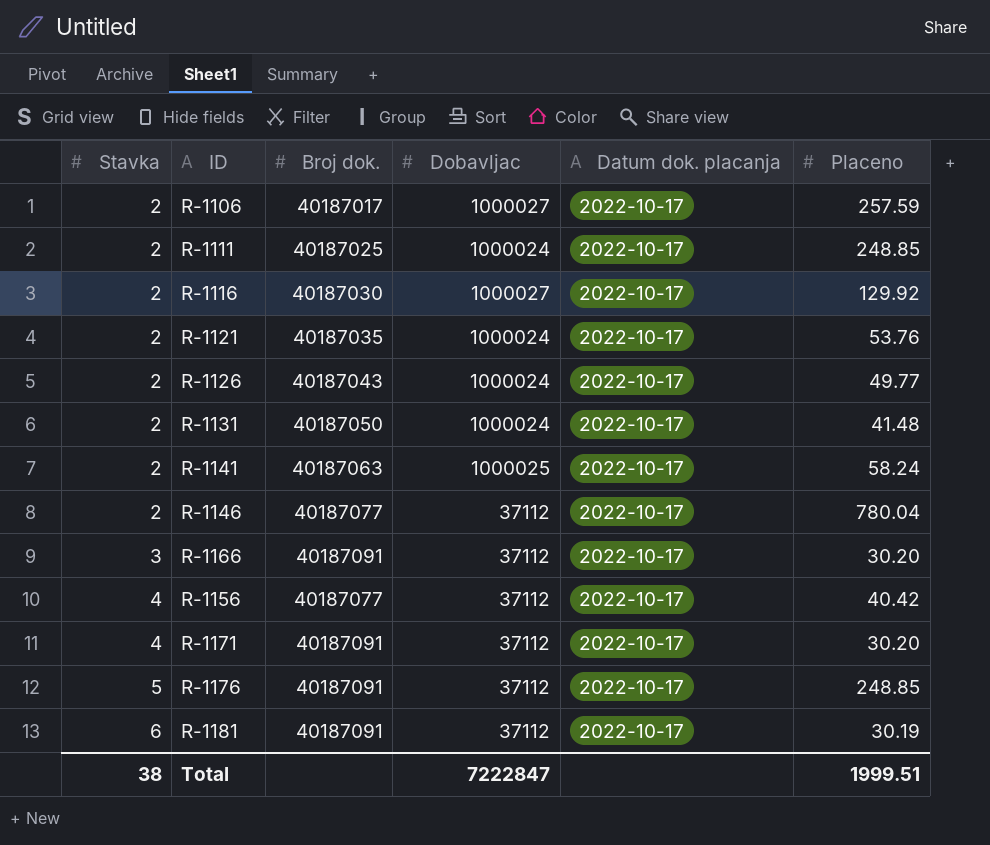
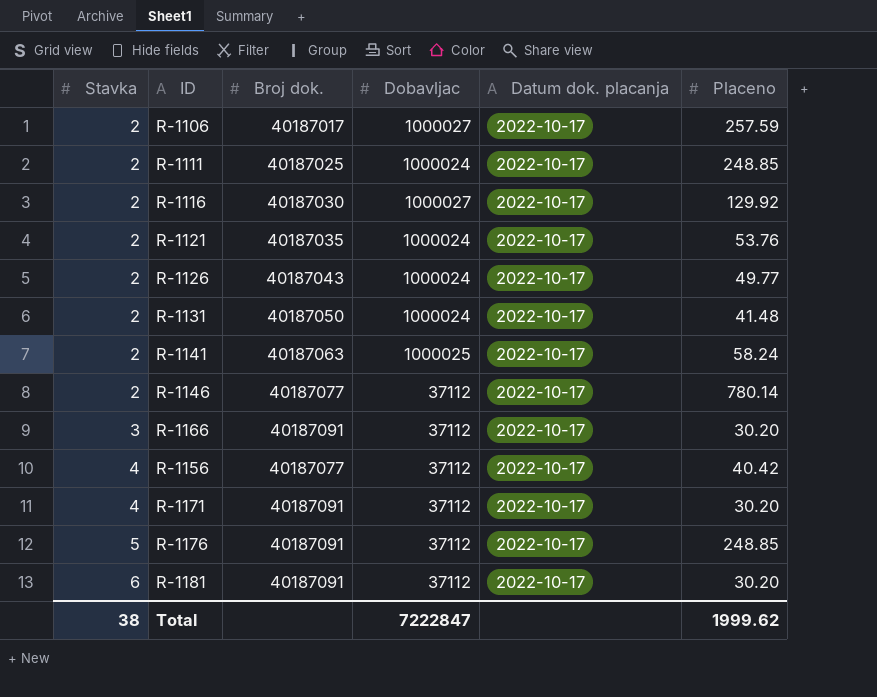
R-1146 | Placeno: 780.04 -> 780.14
R-1181 | Placeno: 30.19 -> 30.20
Total | Placeno: 1999.51 -> 1999.62

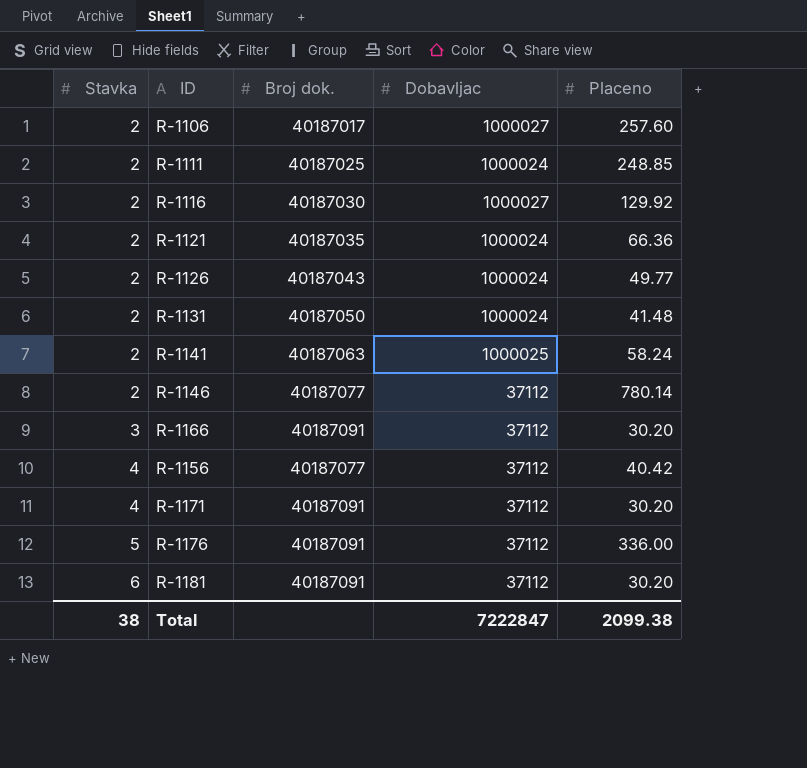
column Datum dok. placanja | position: 5 -> none
R-1106 | Placeno: 257.59 -> 257.60
R-1121 | Placeno: 53.76 -> 66.36
R-1176 | Placeno: 248.85 -> 336.00
Total | Placeno: 1999.62 -> 2099.38

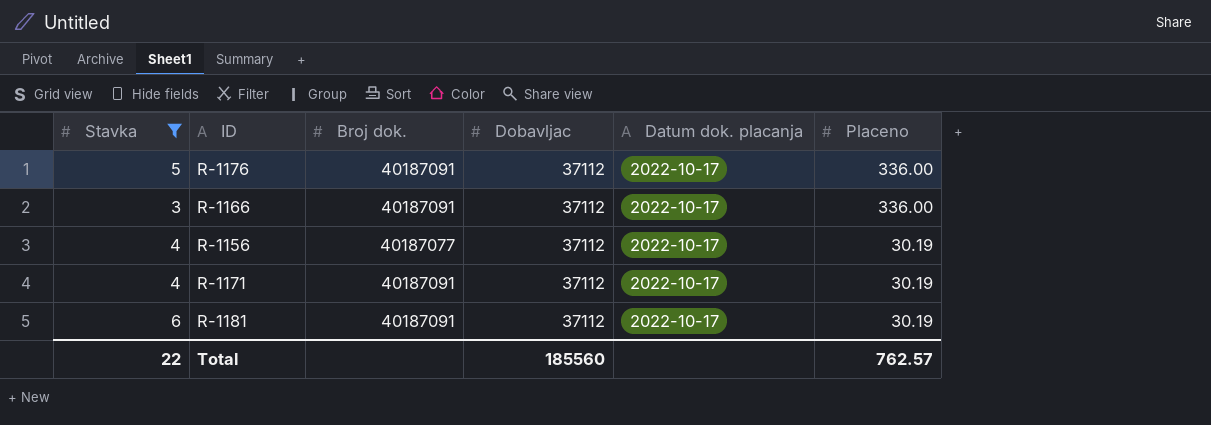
filter: none -> Stavka != 2
row order: Stavka ascending -> Placeno descending
column Datum dok. placanja | position: none -> 5
R-1166 | Placeno: 30.20 -> 336.00
R-1156 | Placeno: 40.42 -> 30.19
R-1171 | Placeno: 30.20 -> 30.19
R-1181 | Placeno: 30.20 -> 30.19
Total | Stavka: 38 -> 22
Total | Dobavljac: 7222847 -> 185560
Total | Placeno: 2099.38 -> 762.57

